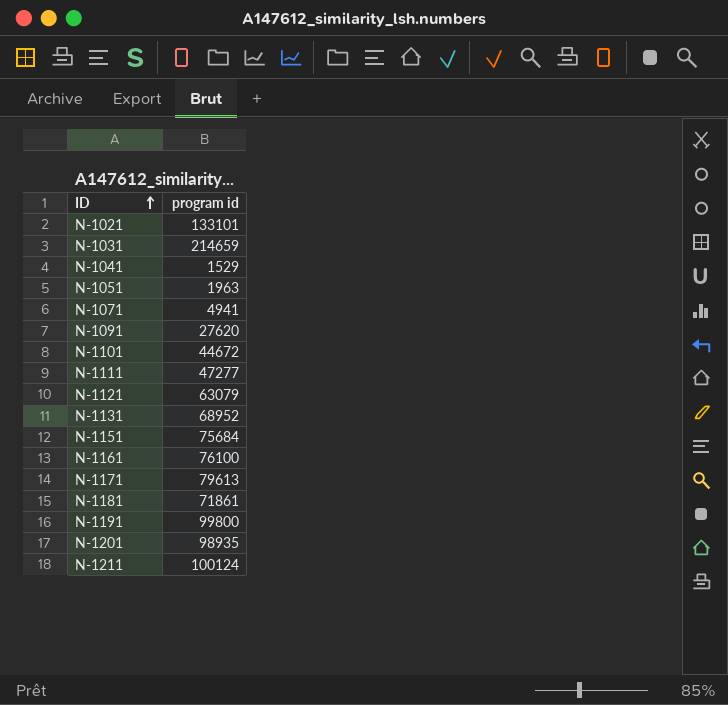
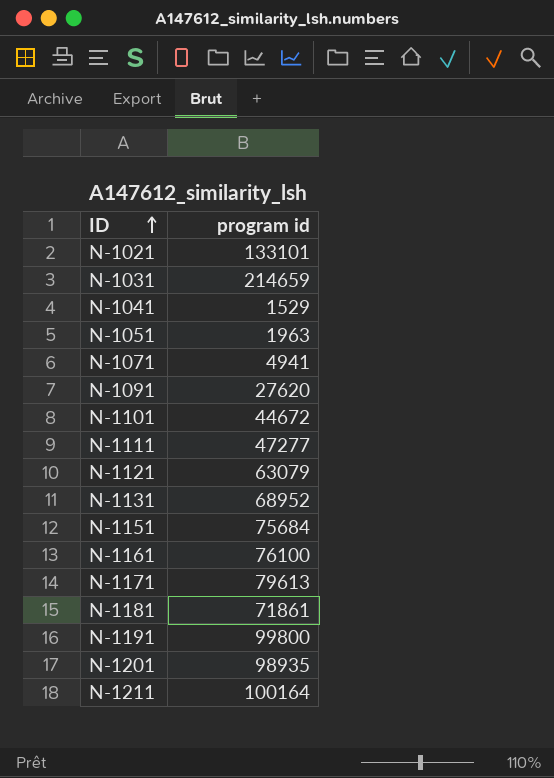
N-1211 | program id: 100124 -> 100164

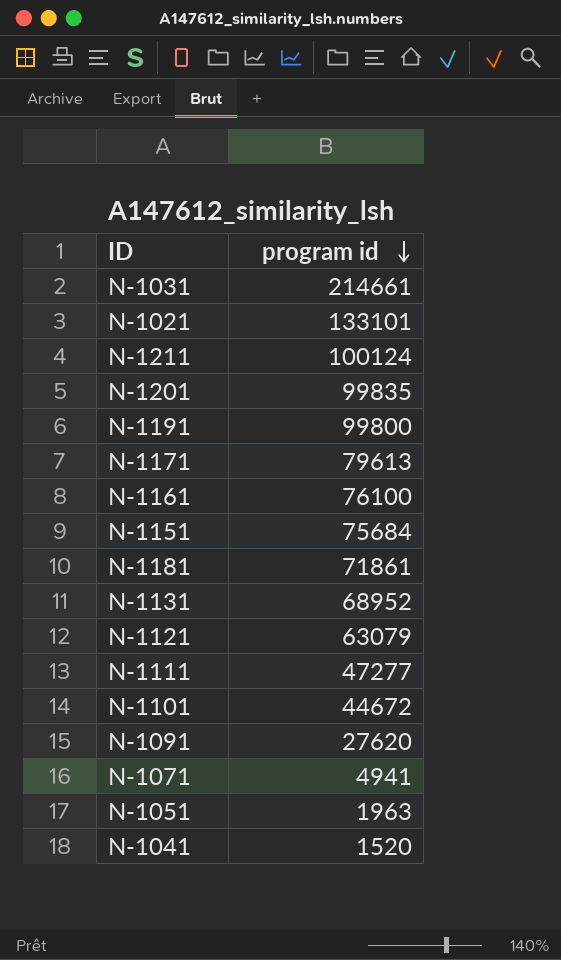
row order: ID ascending -> program id descending
N-1031 | program id: 214659 -> 214661
N-1211 | program id: 100164 -> 100124
N-1201 | program id: 98935 -> 99835
N-1041 | program id: 1529 -> 1520

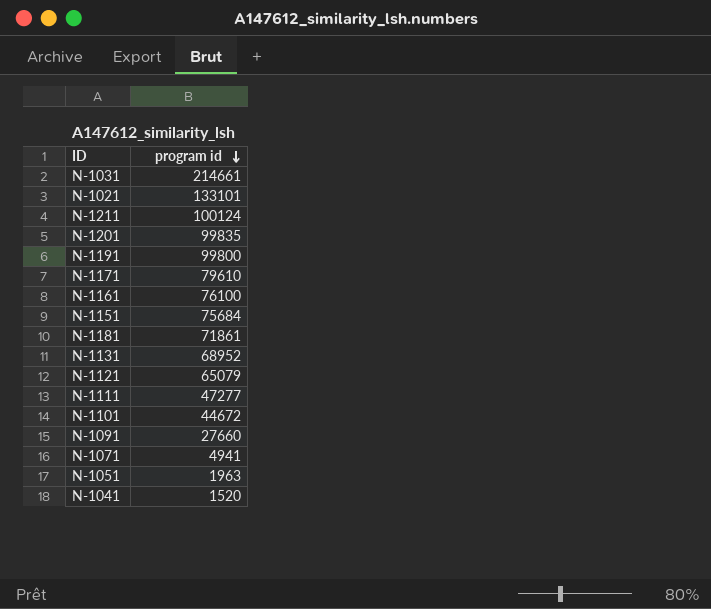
N-1171 | program id: 79613 -> 79610
N-1121 | program id: 63079 -> 65079
N-1091 | program id: 27620 -> 27660

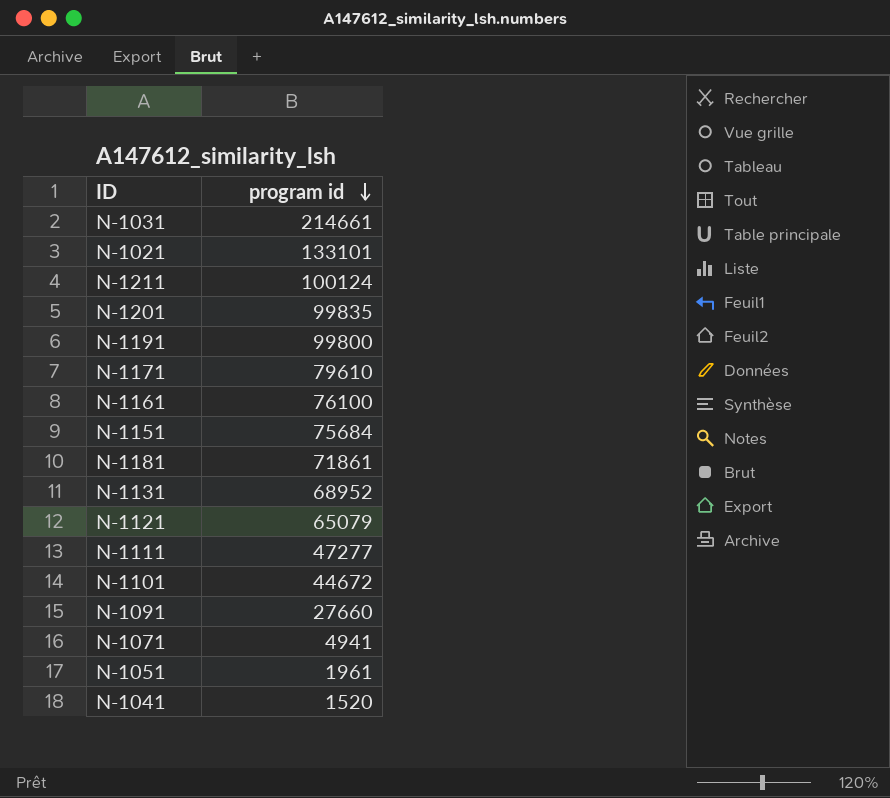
N-1051 | program id: 1963 -> 1961

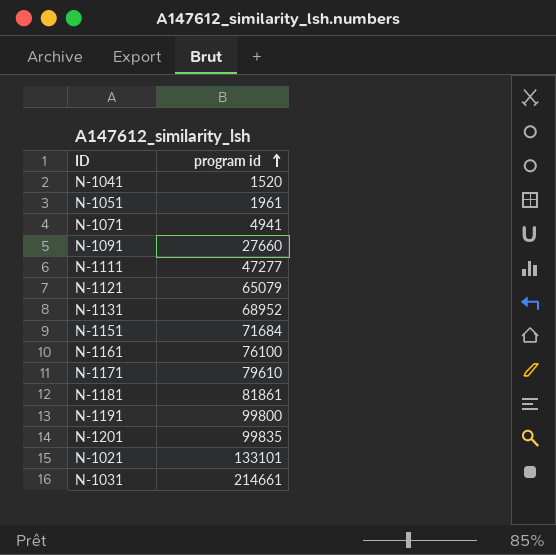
row order: program id descending -> program id ascending
row N-1211: 100124 -> none
row N-1101: 44672 -> none
N-1151 | program id: 75684 -> 71684
N-1181 | program id: 71861 -> 81861

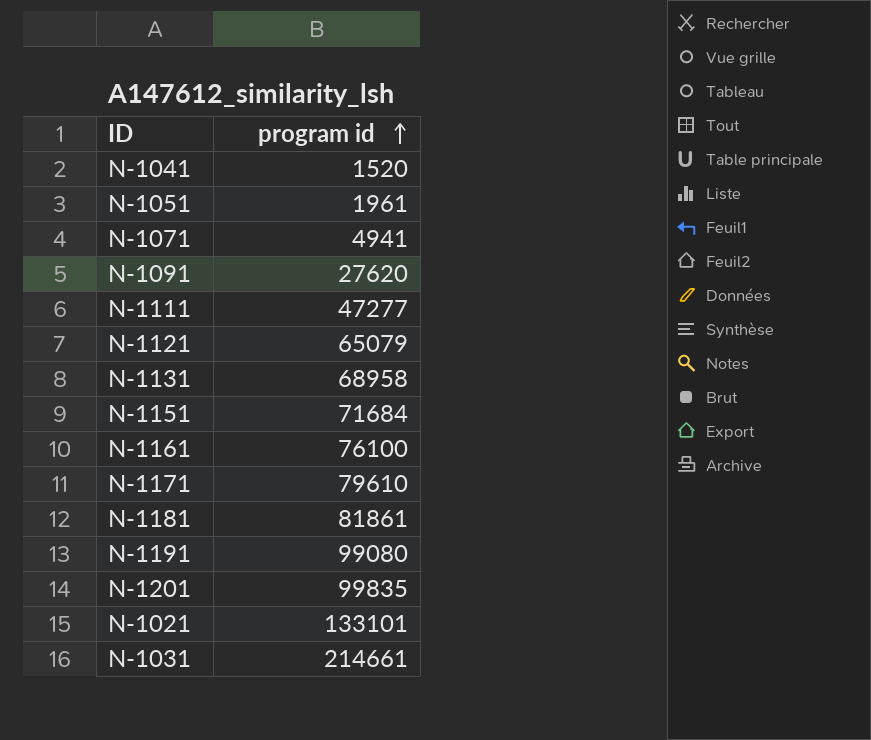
N-1091 | program id: 27660 -> 27620
N-1131 | program id: 68952 -> 68958
N-1191 | program id: 99800 -> 99080

